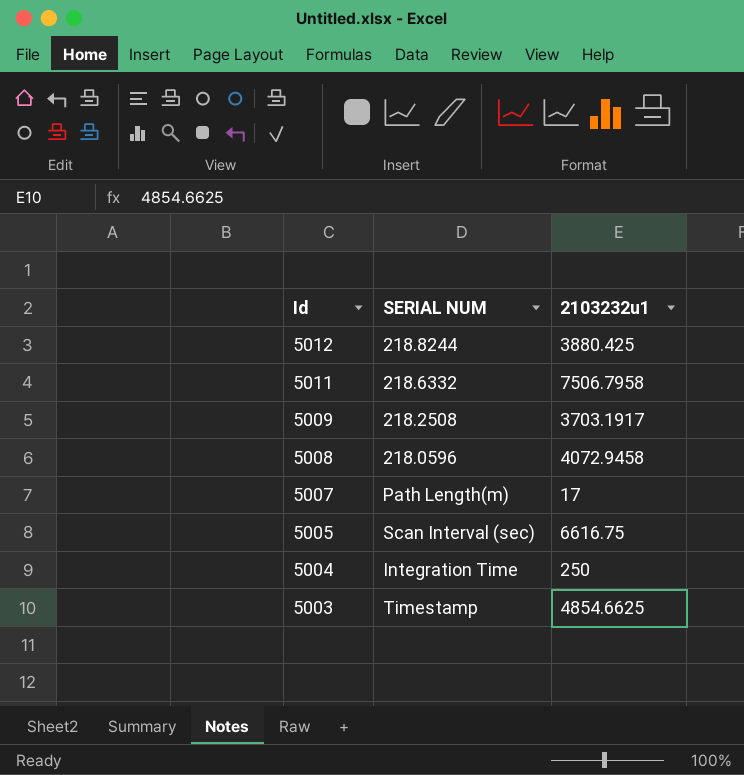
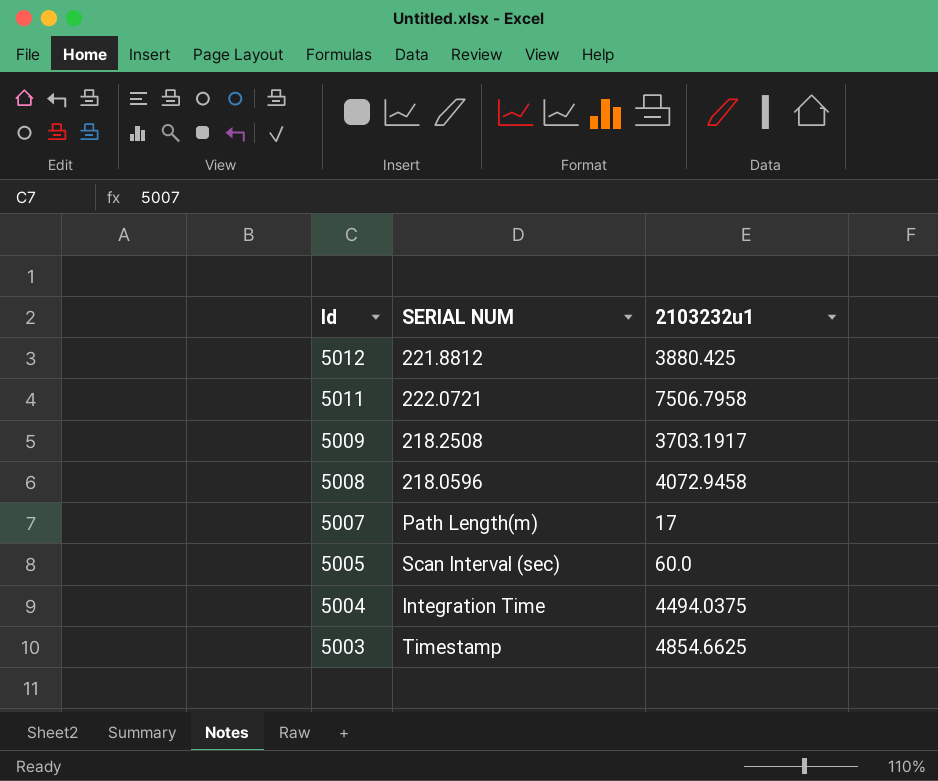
5012 | SERIAL NUM: 218.8244 -> 221.8812
5011 | SERIAL NUM: 218.6332 -> 222.0721
5005 | 2103232u1: 6616.75 -> 60.0
5004 | 2103232u1: 250 -> 4494.0375

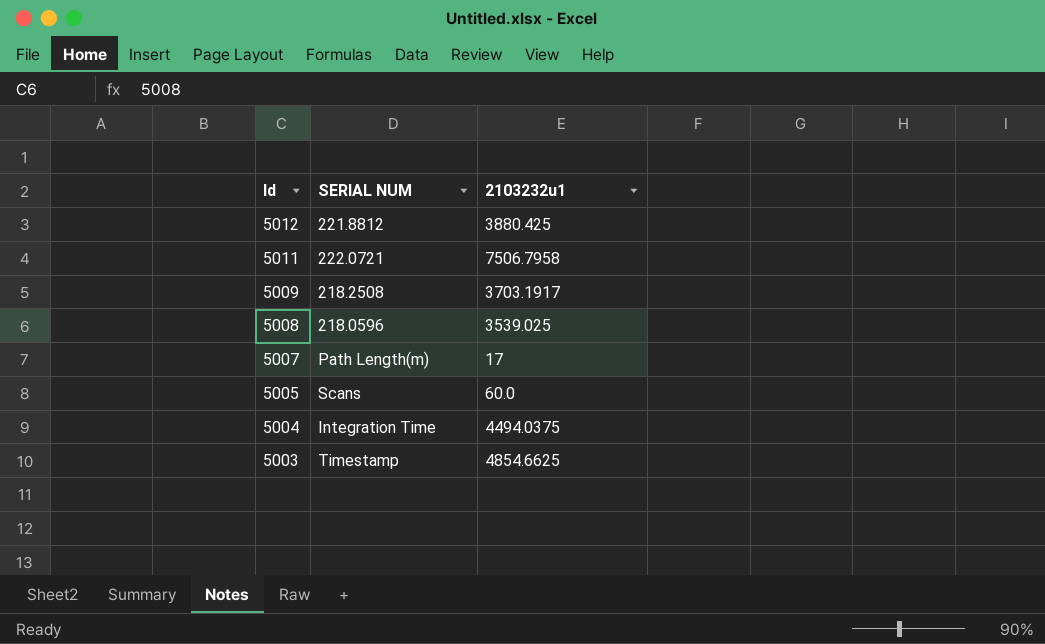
5008 | 2103232u1: 4072.9458 -> 3539.025
5005 | SERIAL NUM: Scan Interval (sec) -> Scans

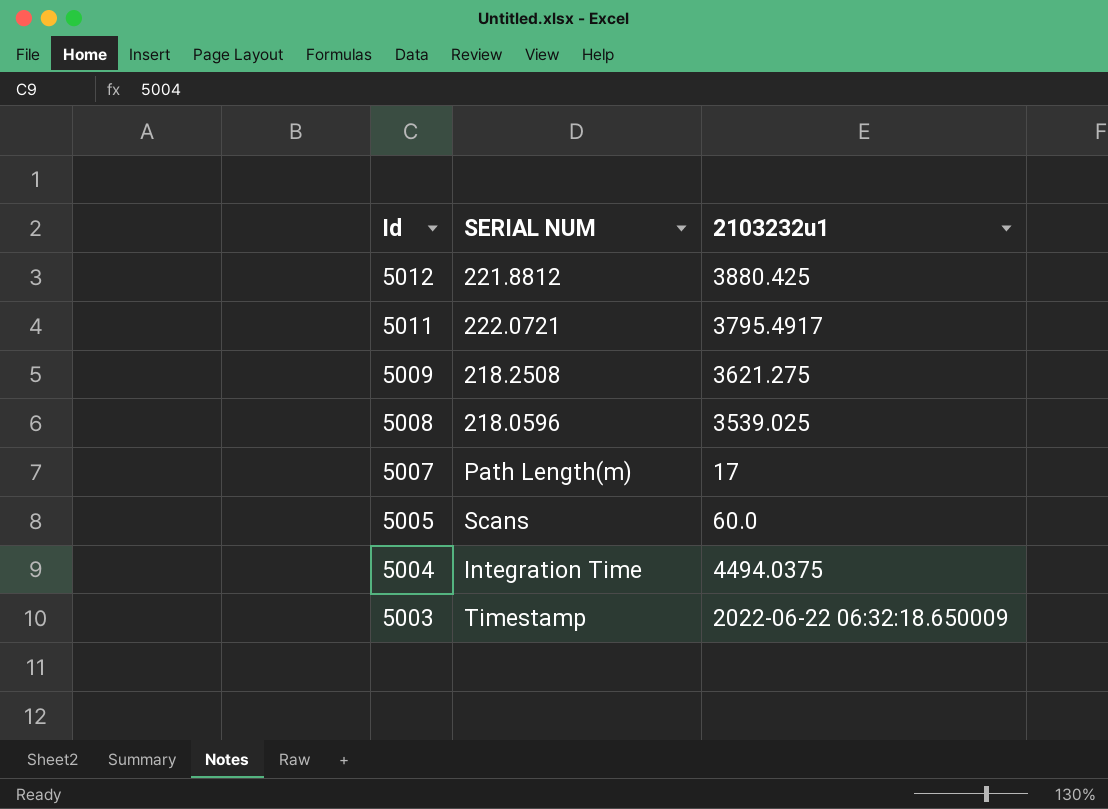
5011 | 2103232u1: 7506.7958 -> 3795.4917
5009 | 2103232u1: 3703.1917 -> 3621.275
5003 | 2103232u1: 4854.6625 -> 2022-06-22 06:32:18.650009

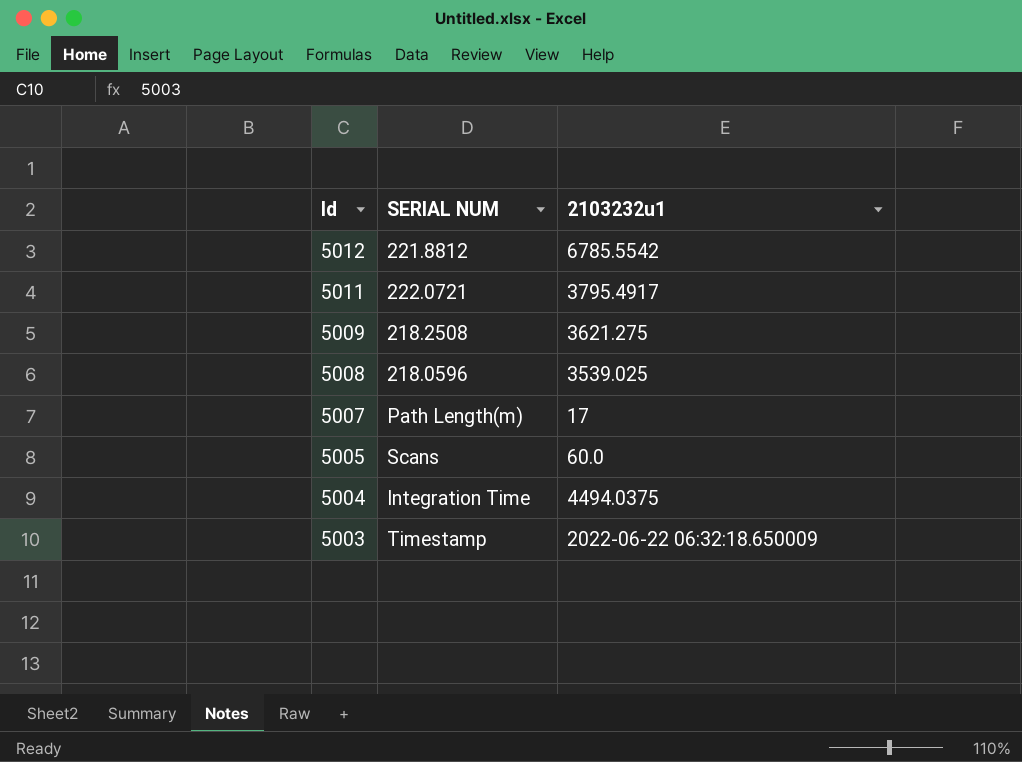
5012 | 2103232u1: 3880.425 -> 6785.5542

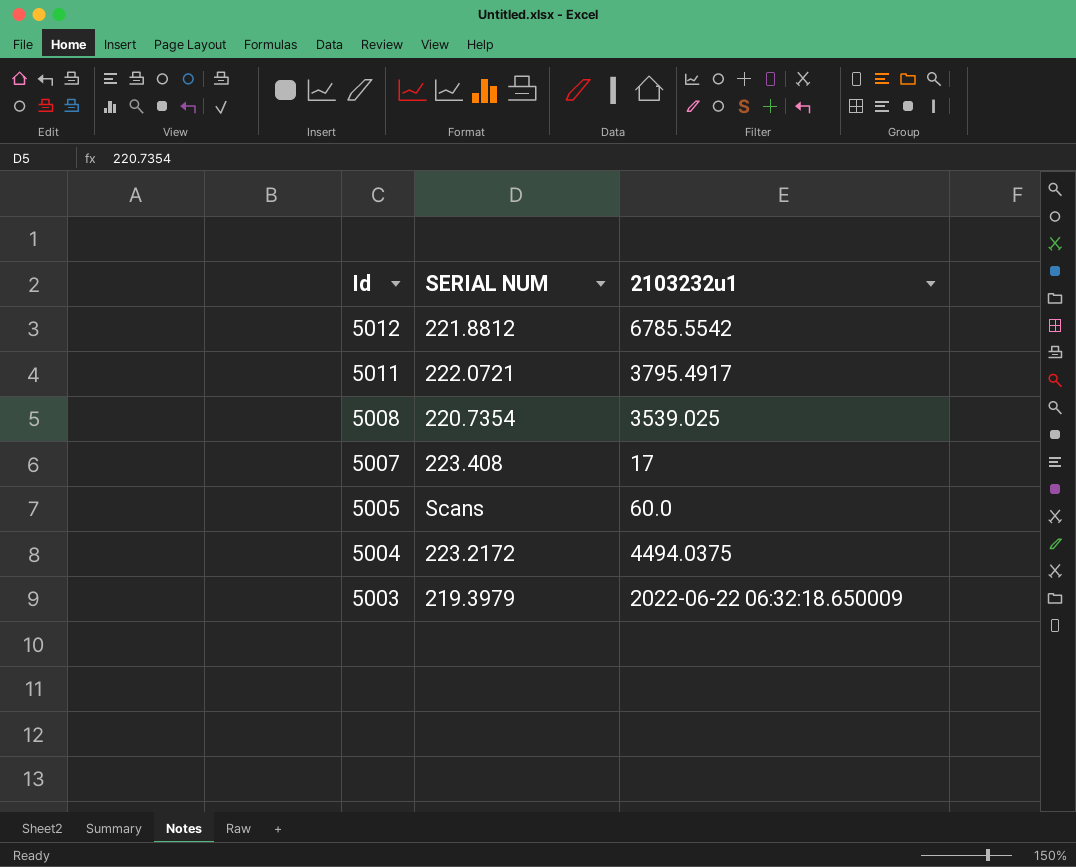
row 5009: 218.2508 | 3621.275 -> none
5008 | SERIAL NUM: 218.0596 -> 220.7354
5007 | SERIAL NUM: Path Length(m) -> 223.408
5004 | SERIAL NUM: Integration Time -> 223.2172
5003 | SERIAL NUM: Timestamp -> 219.3979

